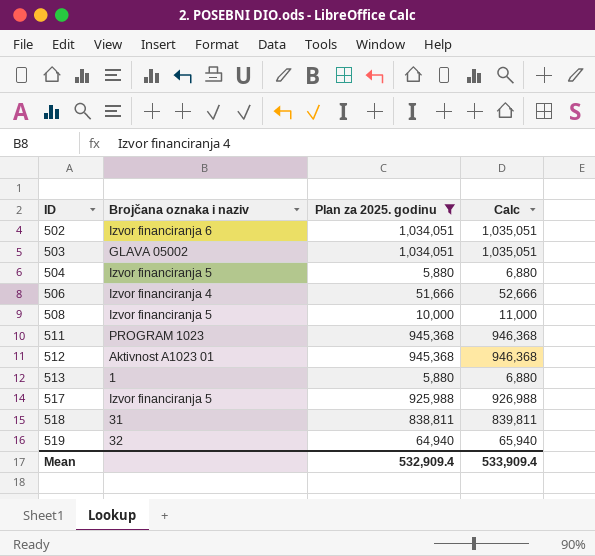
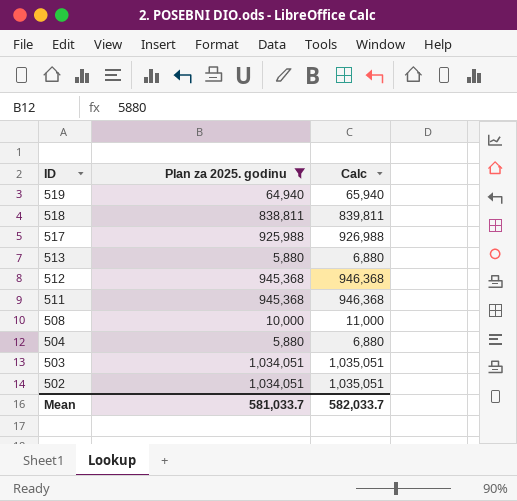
row order: ID ascending -> ID descending
column Brojčana oznaka i naziv | position: 2 -> none
row 506: Izvor financiranja 4 | 51,666 | 52,666 -> none
Mean | Plan za 2025. godinu: 532,909.4 -> 581,033.7
Mean | Calc: 533,909.4 -> 582,033.7

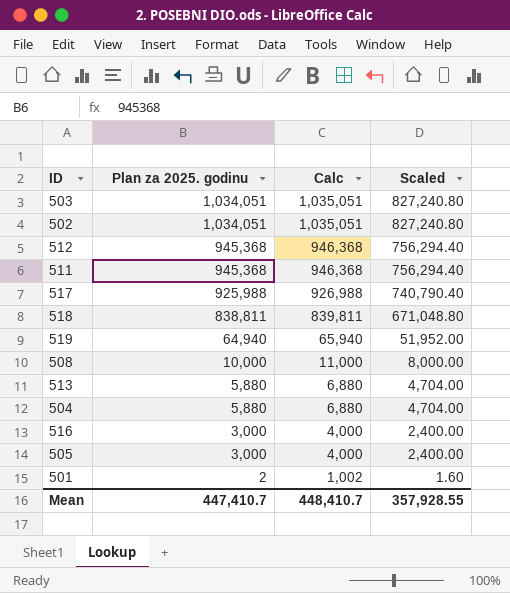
filter: Plan za 2025. godinu >= 5,880 -> none
row order: ID descending -> Plan za 2025. godinu descending
column Scaled | formula: none -> [Plan za 2025. godinu] * 0.8
Mean | Plan za 2025. godinu: 581,033.7 -> 447,410.7
Mean | Calc: 582,033.7 -> 448,410.7

